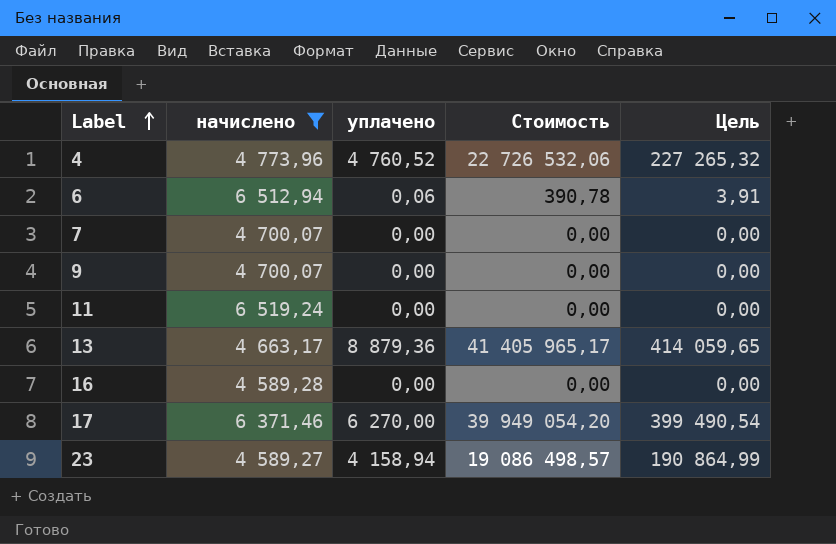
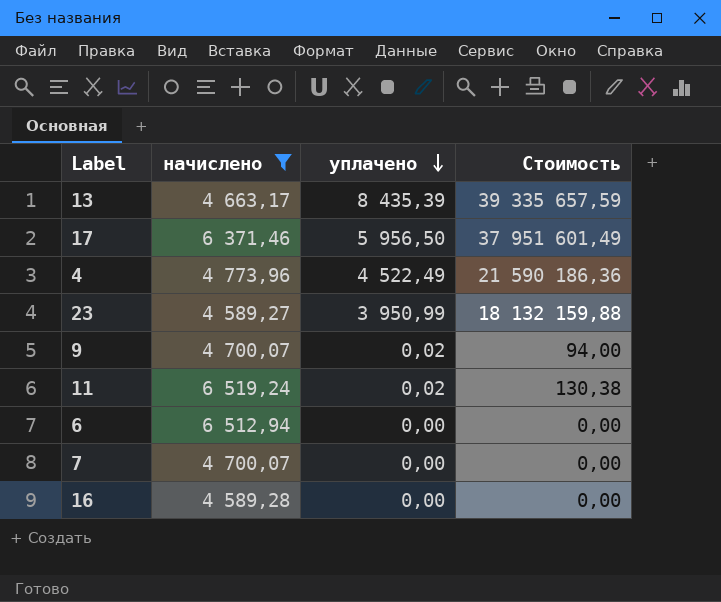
row order: Label ascending -> уплачено descending
column Цель | formula: [Стоимость] * 0,01 -> none
13 | уплачено: 8 879,36 -> 8 435,39
13 | Стоимость: 41 405 965,17 -> 39 335 657,59
17 | уплачено: 6 270,00 -> 5 956,50
17 | Стоимость: 39 949 054,20 -> 37 951 601,49
4 | уплачено: 4 760,52 -> 4 522,49
4 | Стоимость: 22 726 532,06 -> 21 590 186,36
23 | уплачено: 4 158,94 -> 3 950,99
23 | Стоимость: 19 086 498,57 -> 18 132 159,88
9 | уплачено: 0,00 -> 0,02
9 | Стоимость: 0,00 -> 94,00
11 | уплачено: 0,00 -> 0,02
11 | Стоимость: 0,00 -> 130,38
6 | уплачено: 0,06 -> 0,00
6 | Стоимость: 390,78 -> 0,00

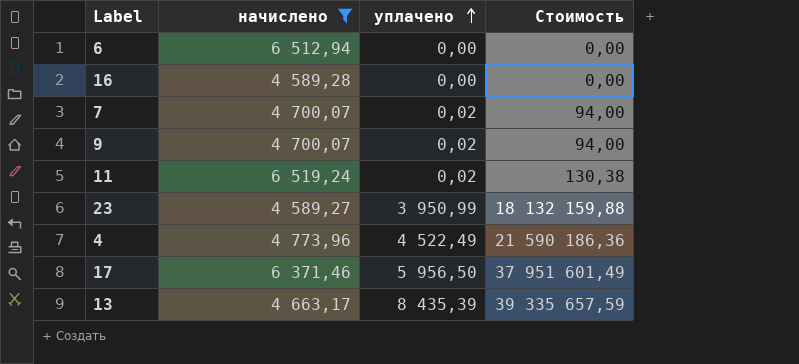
row order: уплачено descending -> уплачено ascending
7 | уплачено: 0,00 -> 0,02
7 | Стоимость: 0,00 -> 94,00

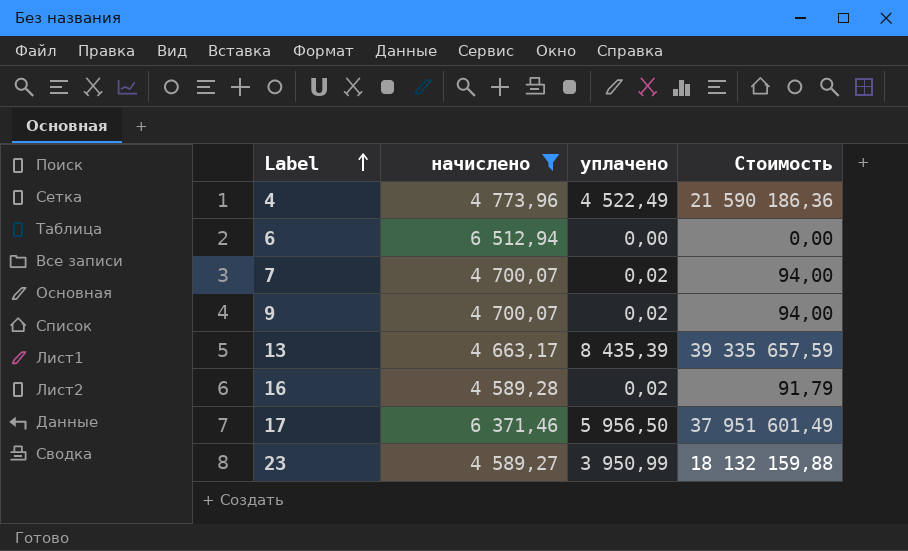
row order: уплачено ascending -> Label ascending
row 11: 6 519,24 | 0,02 | 130,38 -> none
16 | уплачено: 0,00 -> 0,02
16 | Стоимость: 0,00 -> 91,79

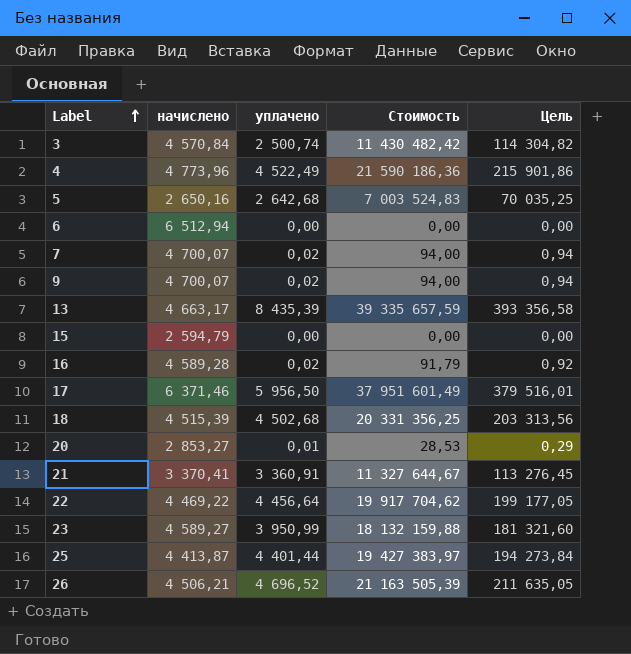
filter: начислено >= 4 589,27 -> none
column Цель | formula: none -> [Стоимость] * 0,01

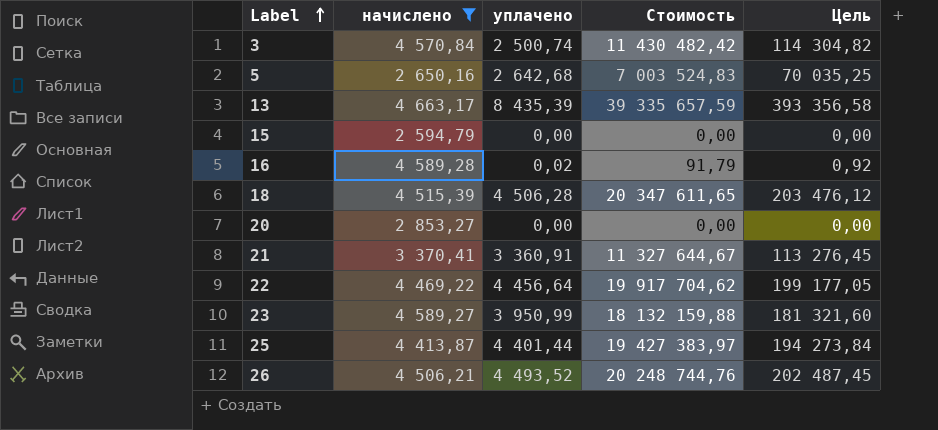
filter: none -> начислено <= 4 663,17
18 | уплачено: 4 502,68 -> 4 506,28
18 | Стоимость: 20 331 356,25 -> 20 347 611,65
18 | Цель: 203 313,56 -> 203 476,12
20 | уплачено: 0,01 -> 0,00
20 | Стоимость: 28,53 -> 0,00
20 | Цель: 0,29 -> 0,00
26 | уплачено: 4 696,52 -> 4 493,52
26 | Стоимость: 21 163 505,39 -> 20 248 744,76
26 | Цель: 211 635,05 -> 202 487,45

